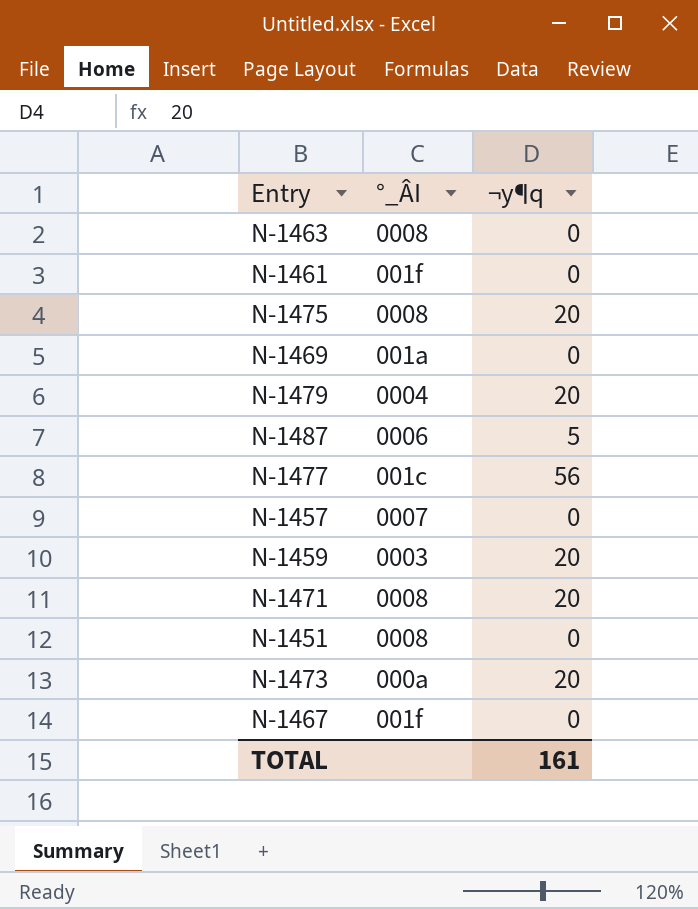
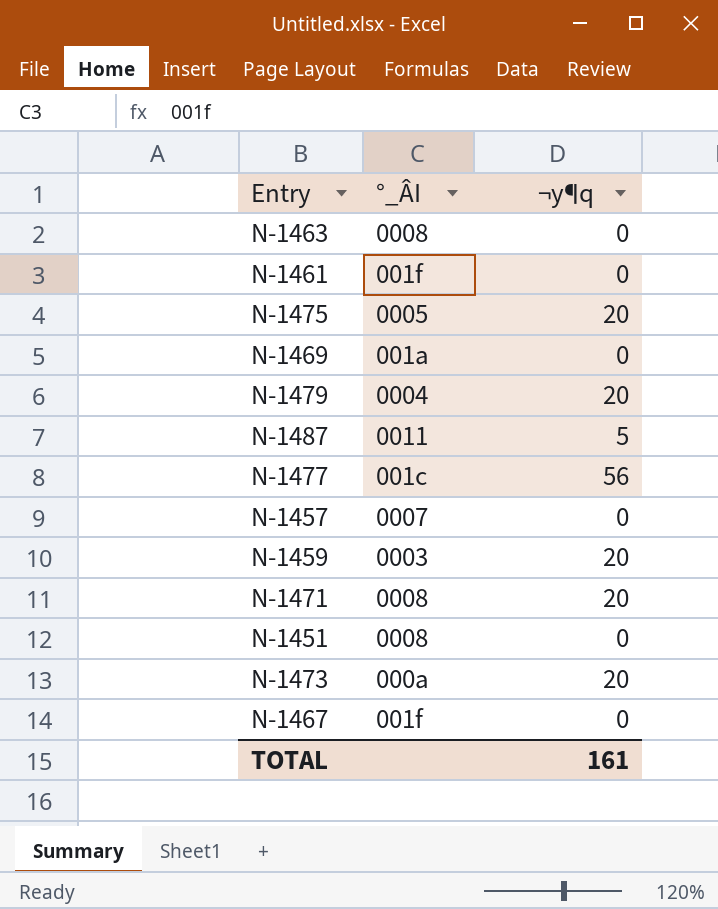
N-1475 | °_ÂI: 0008 -> 0005
N-1487 | °_ÂI: 0006 -> 0011

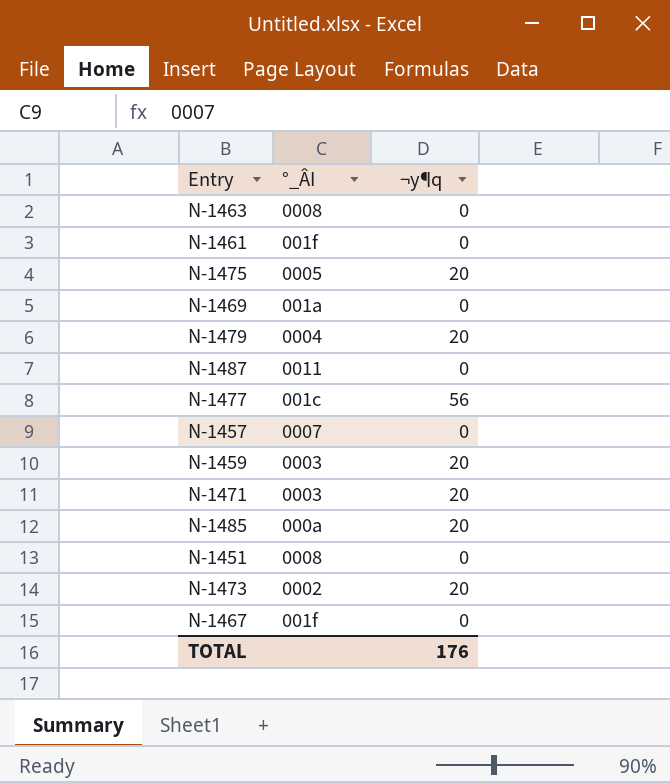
N-1487 | ¬y¶q: 5 -> 0
N-1471 | °_ÂI: 0008 -> 0003
row N-1485: none -> 000a | 20
N-1473 | °_ÂI: 000a -> 0002
TOTAL | ¬y¶q: 161 -> 176

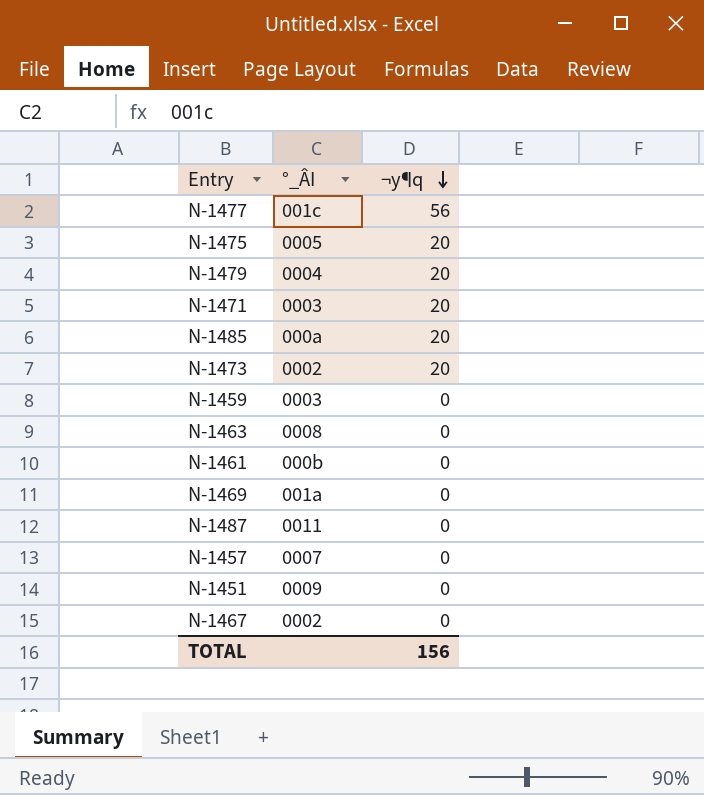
row order: none -> ¬y¶q descending
N-1459 | ¬y¶q: 20 -> 0
N-1461 | °_ÂI: 001f -> 000b
N-1451 | °_ÂI: 0008 -> 0009
N-1467 | °_ÂI: 001f -> 0002
TOTAL | ¬y¶q: 176 -> 156

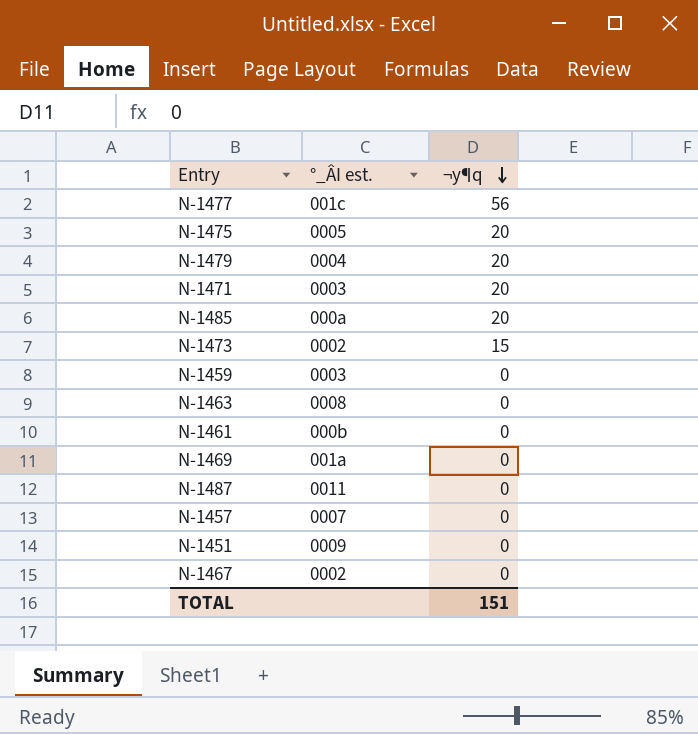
column name: °_ÂI -> °_ÂI est.
N-1473 | ¬y¶q: 20 -> 15
TOTAL | ¬y¶q: 156 -> 151

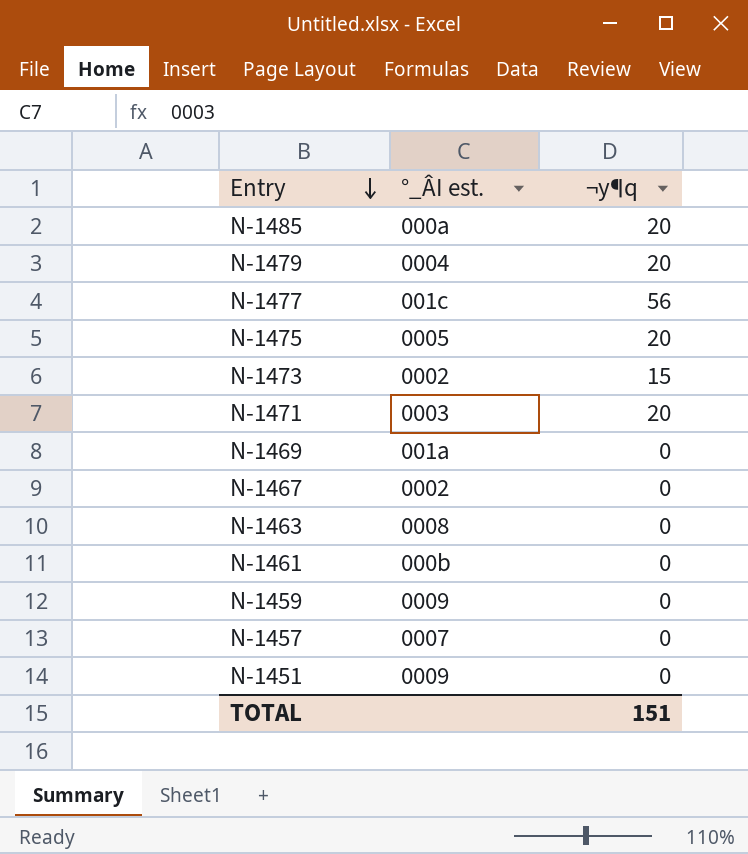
row order: ¬y¶q descending -> Entry descending
row N-1487: 0011 | 0 -> none
N-1459 | °_ÂI est.: 0003 -> 0009

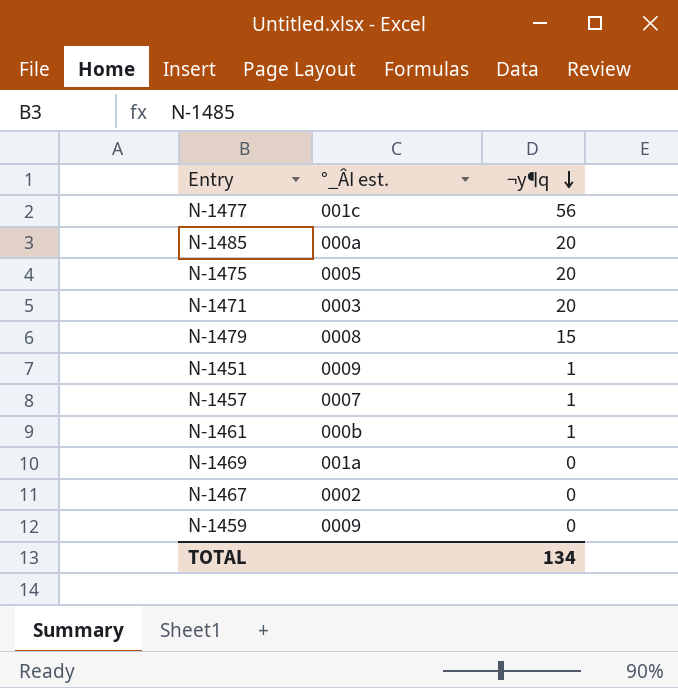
row order: Entry descending -> ¬y¶q descending
row N-1473: 0002 | 15 -> none
row N-1463: 0008 | 0 -> none
N-1479 | °_ÂI est.: 0004 -> 0008
N-1479 | ¬y¶q: 20 -> 15
N-1451 | ¬y¶q: 0 -> 1
N-1457 | ¬y¶q: 0 -> 1
N-1461 | ¬y¶q: 0 -> 1
TOTAL | ¬y¶q: 151 -> 134

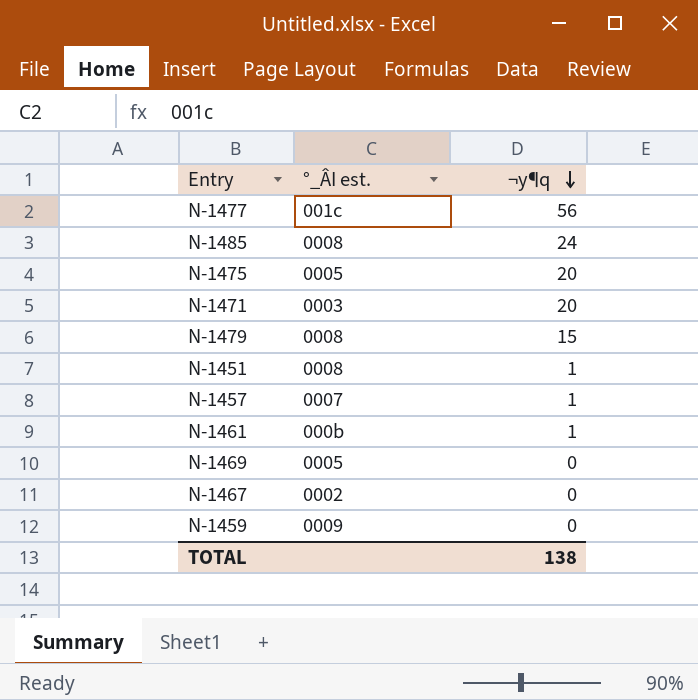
N-1485 | °_ÂI est.: 000a -> 0008
N-1485 | ¬y¶q: 20 -> 24
N-1451 | °_ÂI est.: 0009 -> 0008
N-1469 | °_ÂI est.: 001a -> 0005
TOTAL | ¬y¶q: 134 -> 138

